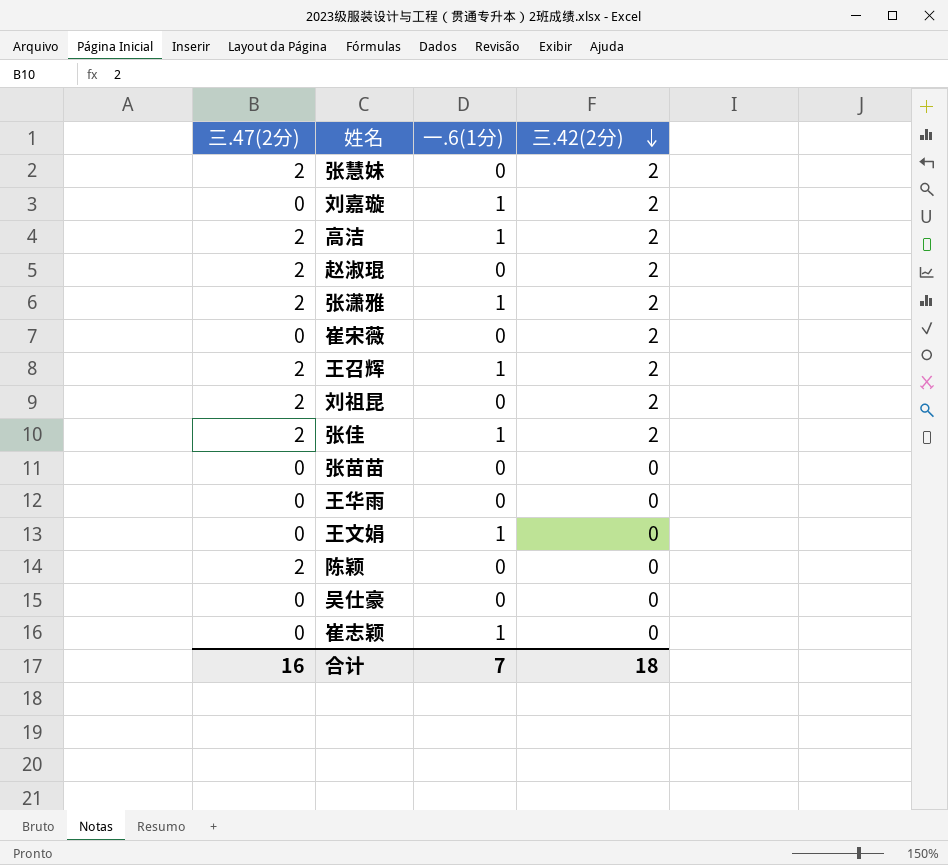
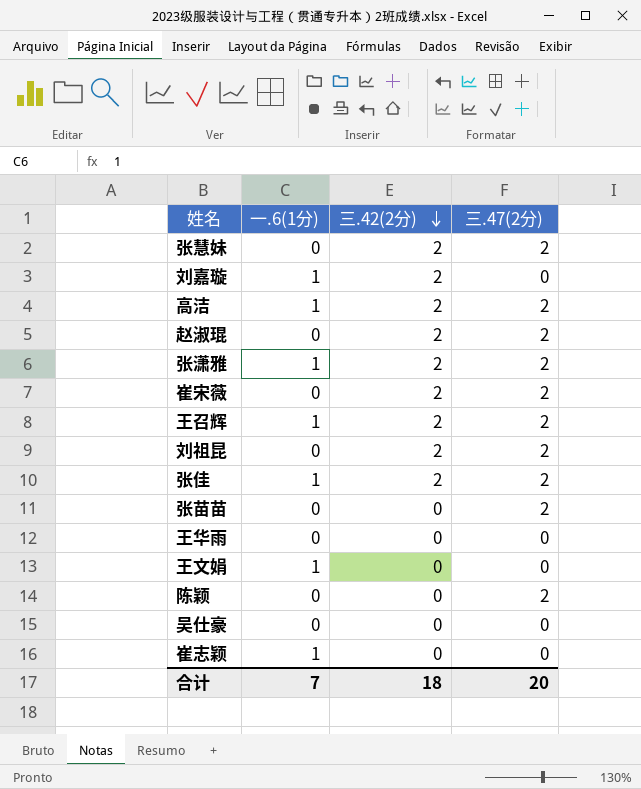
column 三.47(2分) | position: 1 -> 4
崔宋薇 | 三.47(2分): 0 -> 2
张苗苗 | 三.47(2分): 0 -> 2
合计 | 三.47(2分): 16 -> 20

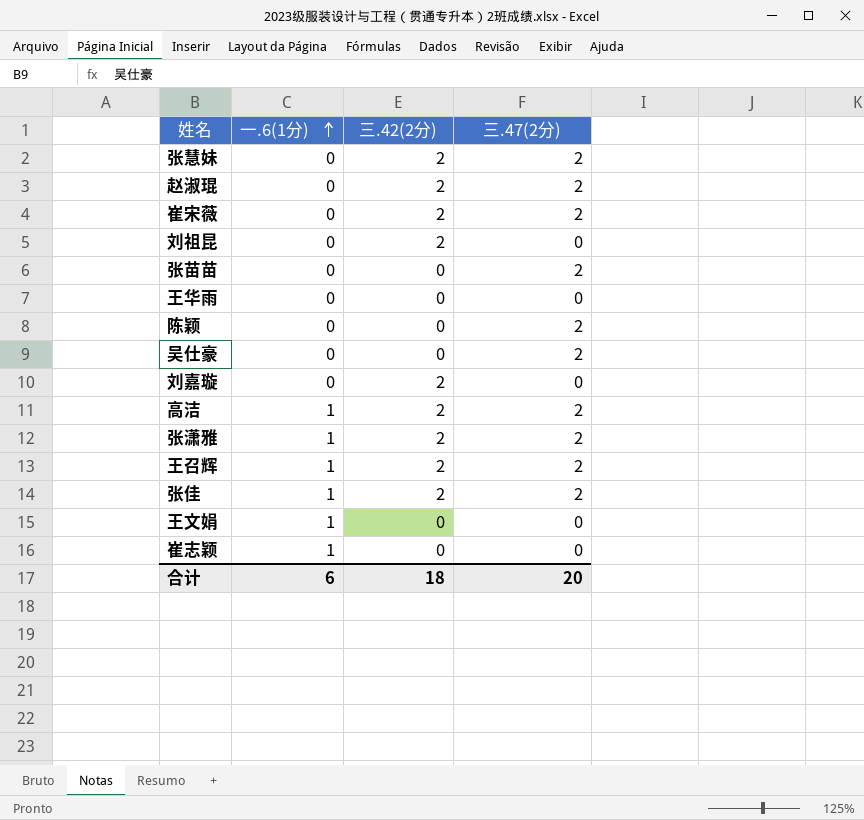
row order: 三.42(2分) descending -> 一.6(1分) ascending
刘祖昆 | 三.47(2分): 2 -> 0
吴仕豪 | 三.47(2分): 0 -> 2
刘嘉璇 | 一.6(1分): 1 -> 0
合计 | 一.6(1分): 7 -> 6

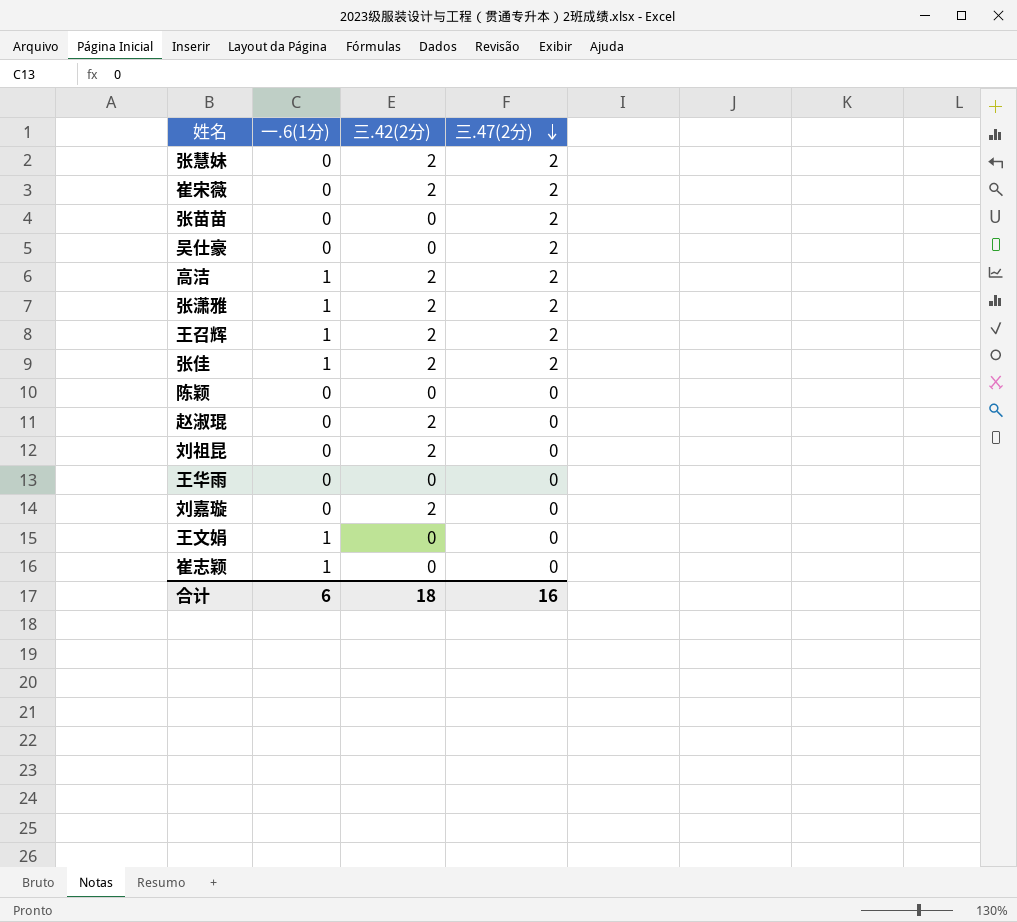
row order: 一.6(1分) ascending -> 三.47(2分) descending
陈颖 | 三.47(2分): 2 -> 0
赵淑琨 | 三.47(2分): 2 -> 0
合计 | 三.47(2分): 20 -> 16

